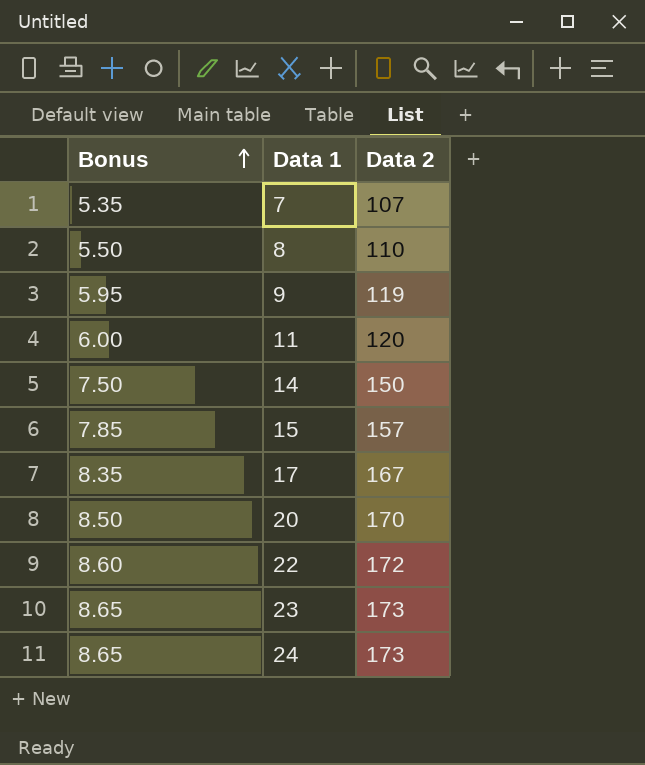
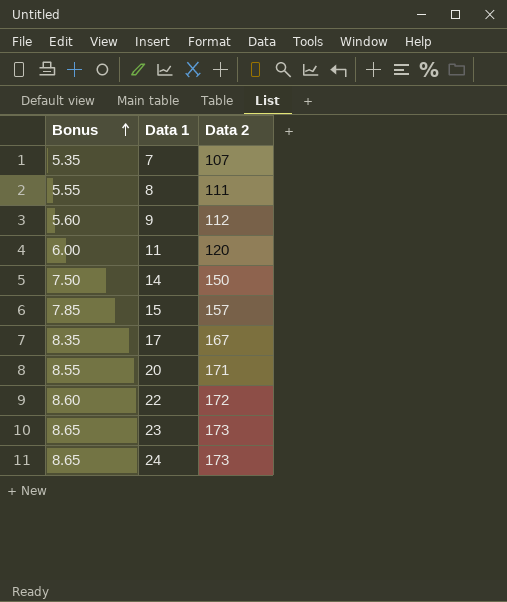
8 | Bonus: 5.50 -> 5.55
8 | Data 2: 110 -> 111
9 | Bonus: 5.95 -> 5.60
9 | Data 2: 119 -> 112
20 | Bonus: 8.50 -> 8.55
20 | Data 2: 170 -> 171

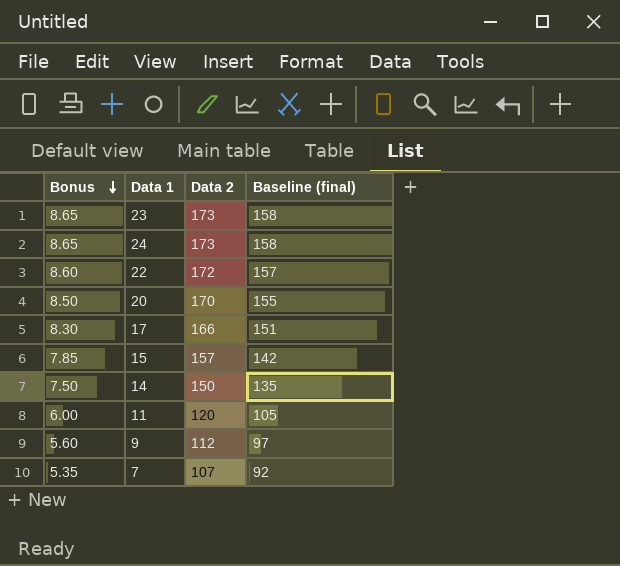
row order: Bonus ascending -> Bonus descending
column Baseline (final) | formula: none -> [Data 2] - 15
row 8: 5.55 | 111 -> none
20 | Bonus: 8.55 -> 8.50
20 | Data 2: 171 -> 170
17 | Bonus: 8.35 -> 8.30
17 | Data 2: 167 -> 166

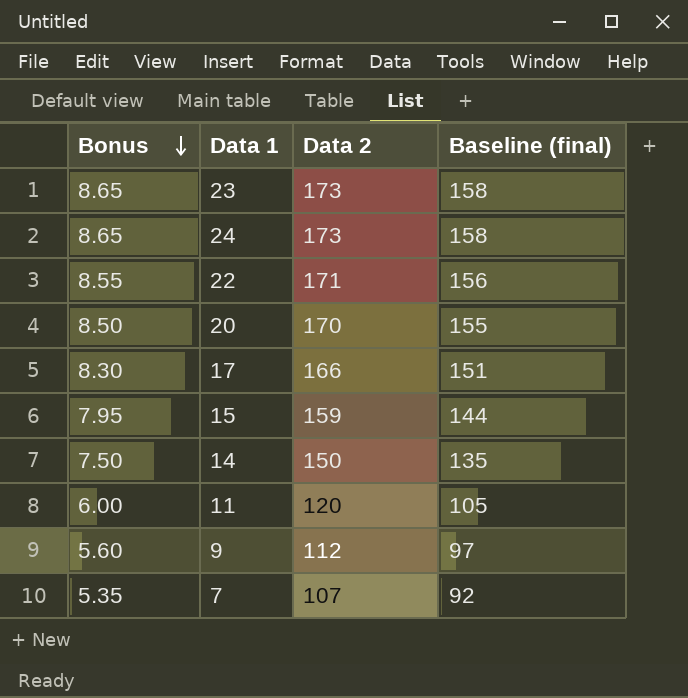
22 | Bonus: 8.60 -> 8.55
22 | Data 2: 172 -> 171
22 | Baseline (final): 157 -> 156
15 | Bonus: 7.85 -> 7.95
15 | Data 2: 157 -> 159
15 | Baseline (final): 142 -> 144

